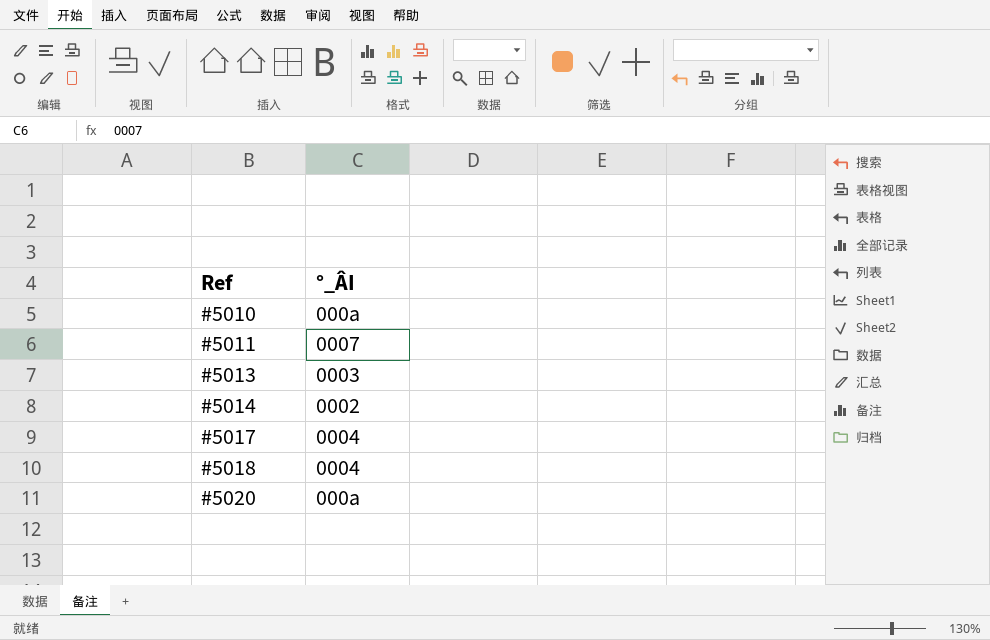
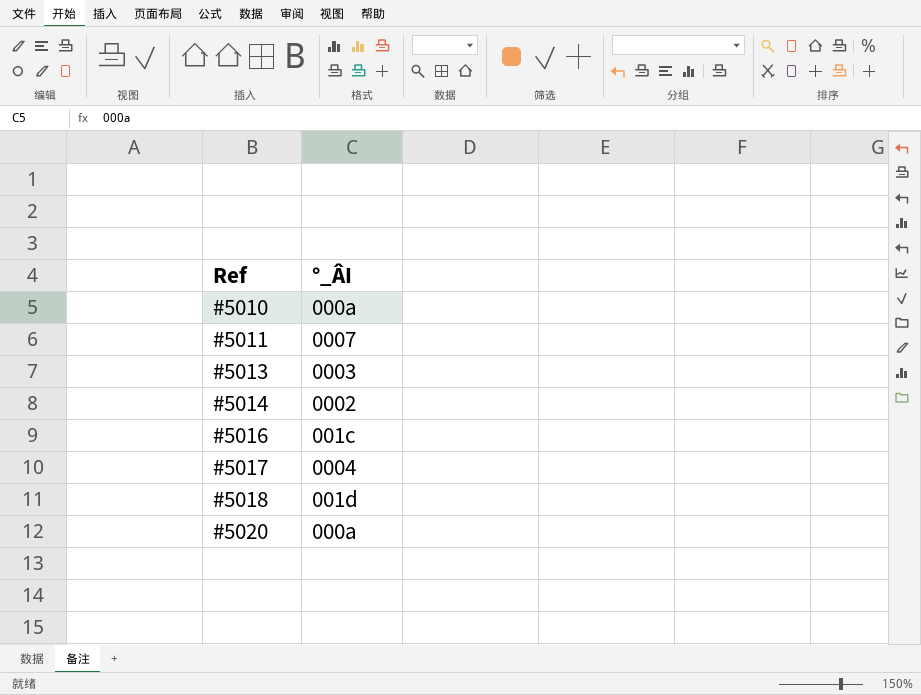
row #5016: none -> 001c
#5018 | °_ÂI: 0004 -> 001d

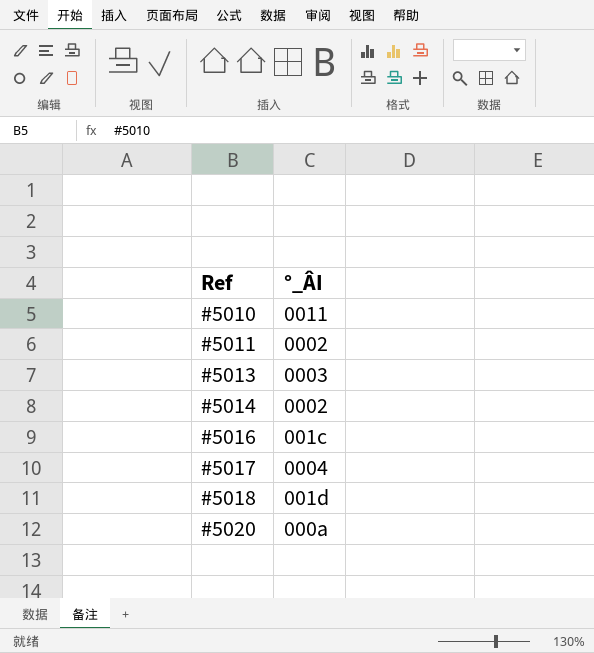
#5010 | °_ÂI: 000a -> 0011
#5011 | °_ÂI: 0007 -> 0002

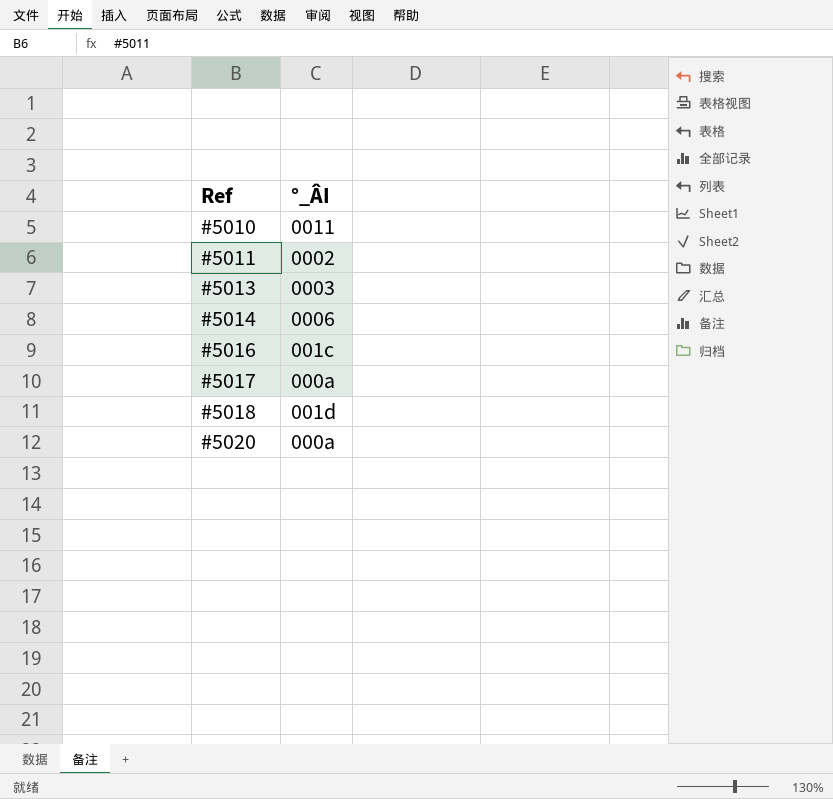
#5014 | °_ÂI: 0002 -> 0006
#5017 | °_ÂI: 0004 -> 000a

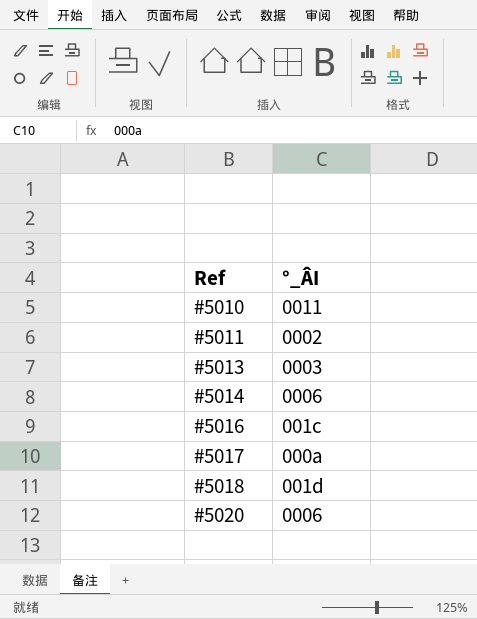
#5020 | °_ÂI: 000a -> 0006

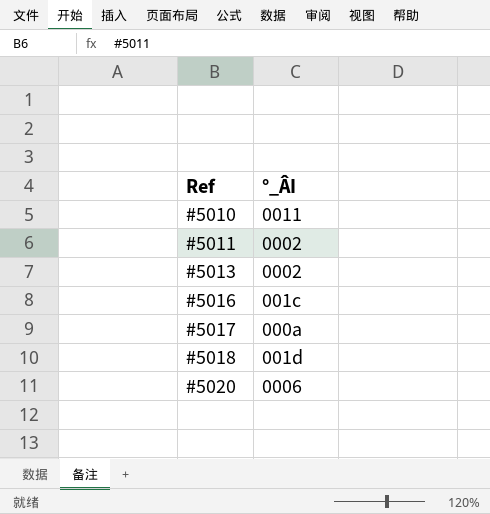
row #5014: 0006 -> none
#5013 | °_ÂI: 0003 -> 0002

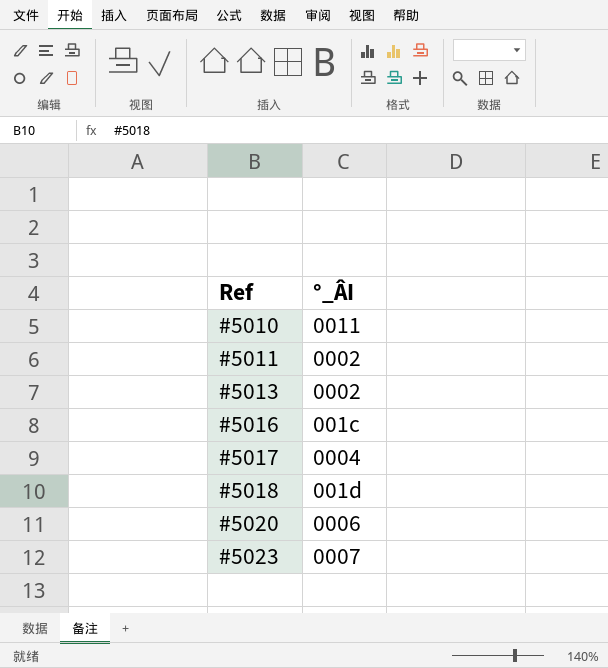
#5017 | °_ÂI: 000a -> 0004
row #5023: none -> 0007

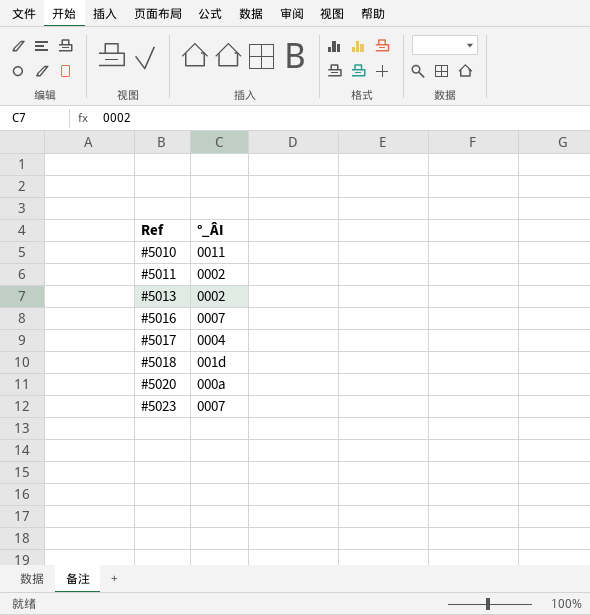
#5016 | °_ÂI: 001c -> 0007
#5020 | °_ÂI: 0006 -> 000a

